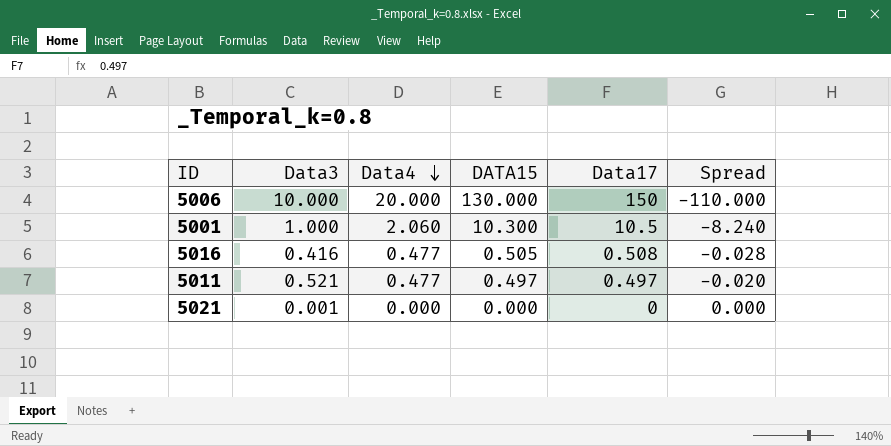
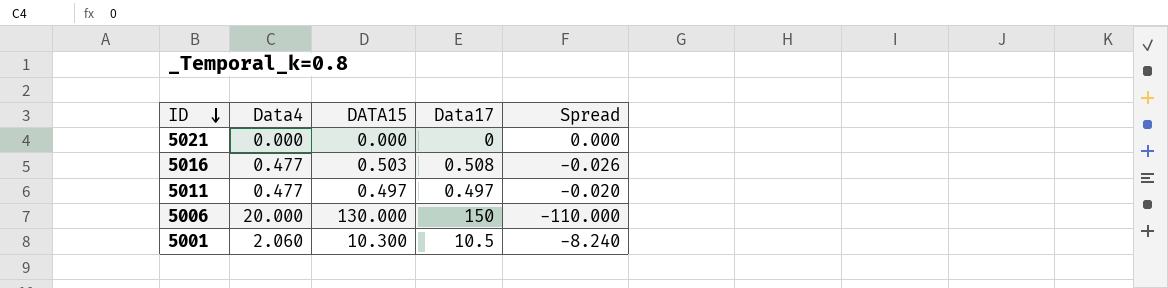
row order: Data4 descending -> ID descending
column Data3 | position: 2 -> none
5016 | DATA15: 0.505 -> 0.503
5016 | Spread: -0.028 -> -0.026

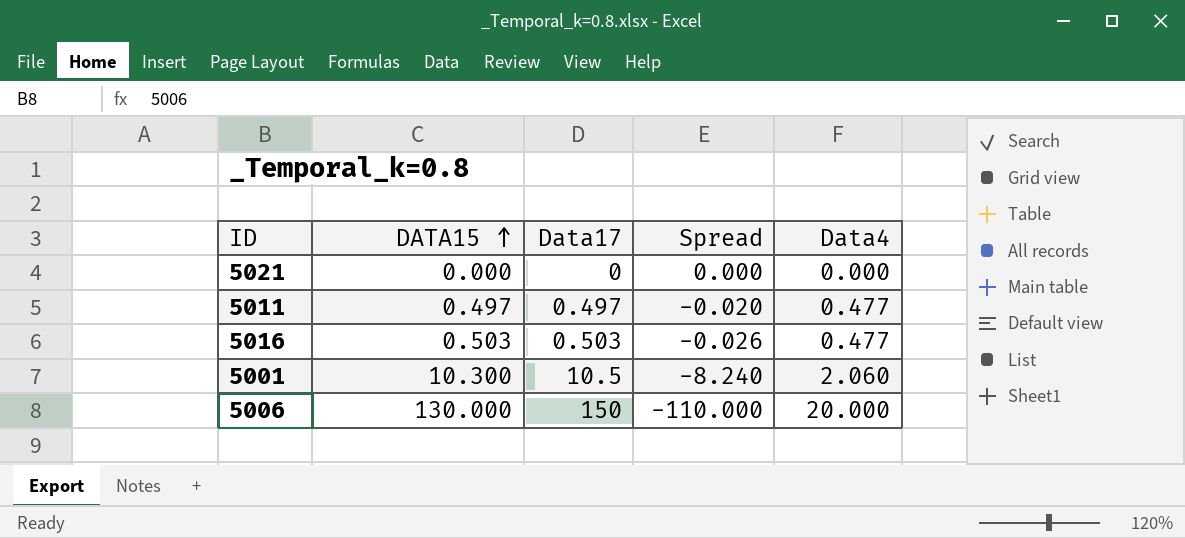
row order: ID descending -> DATA15 ascending
column Data4 | position: 2 -> 5
5016 | Data17: 0.508 -> 0.503

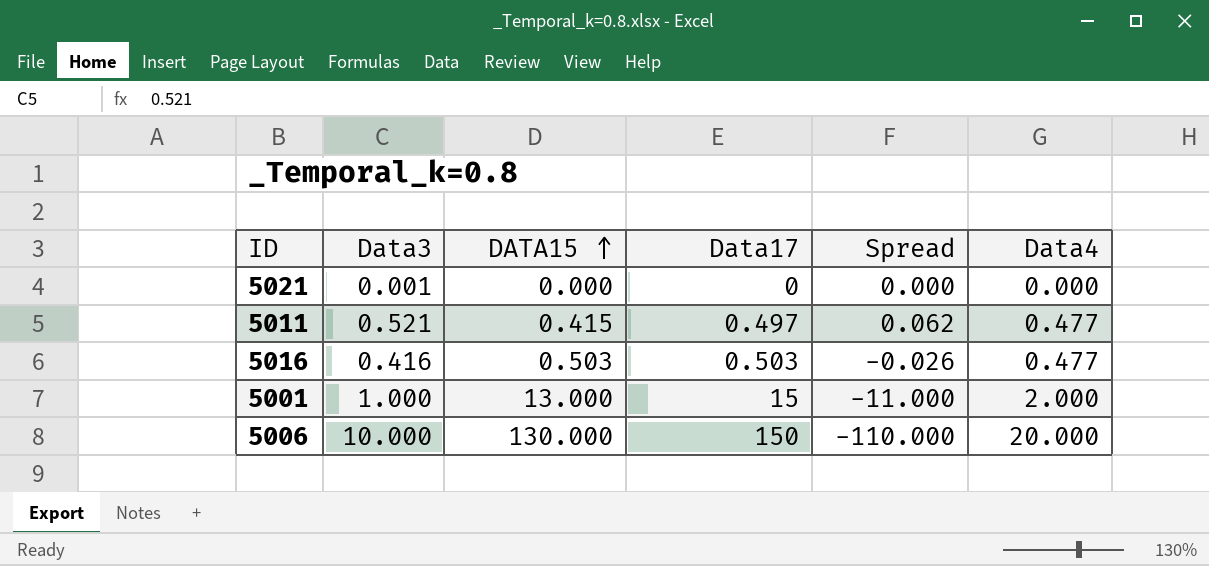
column Data3 | position: none -> 2
5011 | DATA15: 0.497 -> 0.415
5011 | Spread: -0.020 -> 0.062
5001 | DATA15: 10.300 -> 13.000
5001 | Data17: 10.5 -> 15
5001 | Spread: -8.240 -> -11.000
5001 | Data4: 2.060 -> 2.000

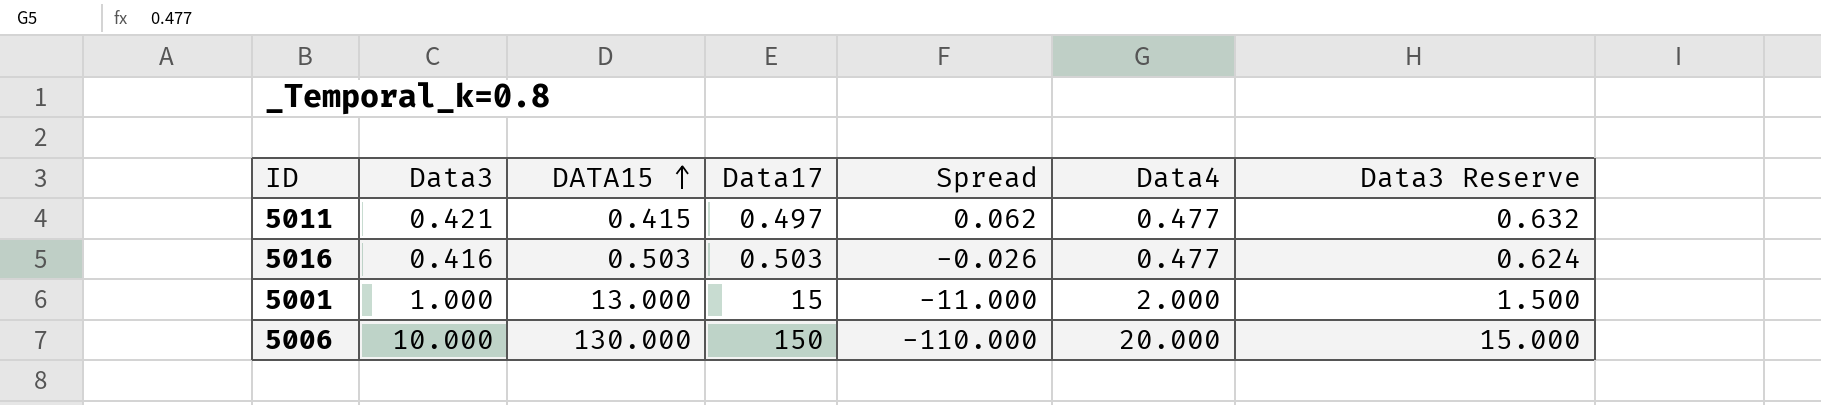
column Data3 Reserve | formula: none -> [Data3] * 1.5
row 5021: 0.001 | 0.000 | 0 | 0.000 | 0.000 -> none
5011 | Data3: 0.521 -> 0.421

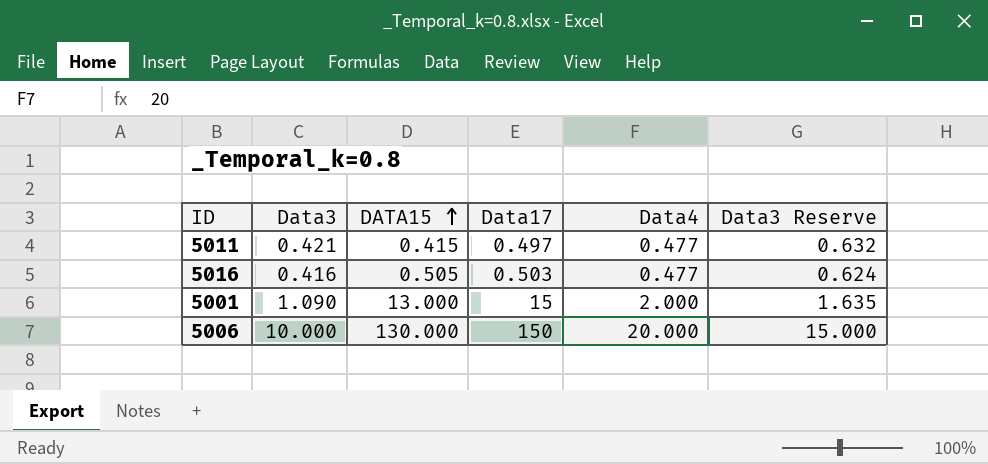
column Spread | formula: [Data4] - [DATA15] -> none
5016 | DATA15: 0.503 -> 0.505
5001 | Data3: 1.000 -> 1.090
5001 | Data3 Reserve: 1.500 -> 1.635

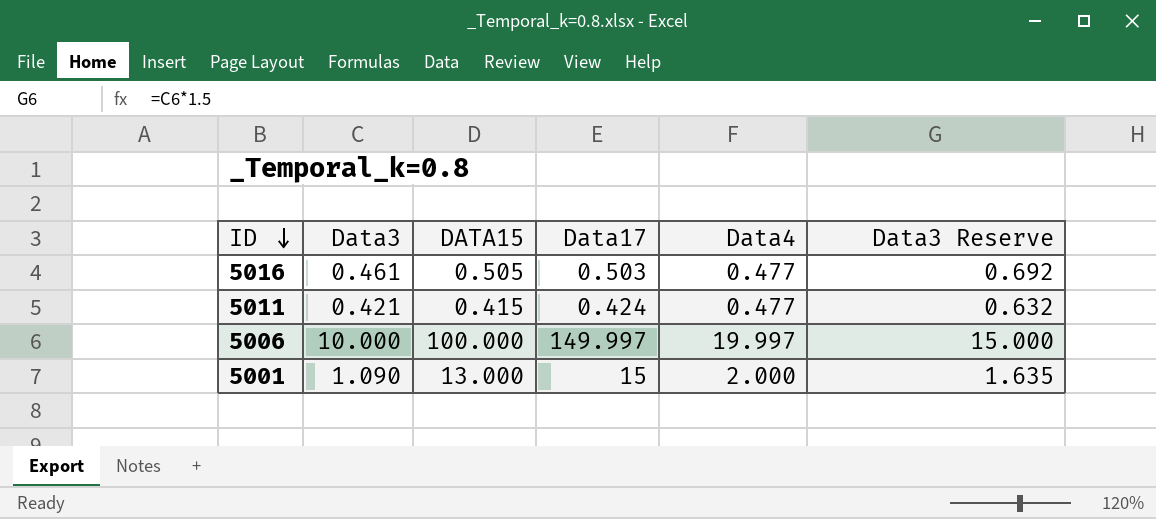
row order: DATA15 ascending -> ID descending
5016 | Data3: 0.416 -> 0.461
5016 | Data3 Reserve: 0.624 -> 0.692
5011 | Data17: 0.497 -> 0.424
5006 | DATA15: 130.000 -> 100.000
5006 | Data17: 150 -> 149.997
5006 | Data4: 20.000 -> 19.997

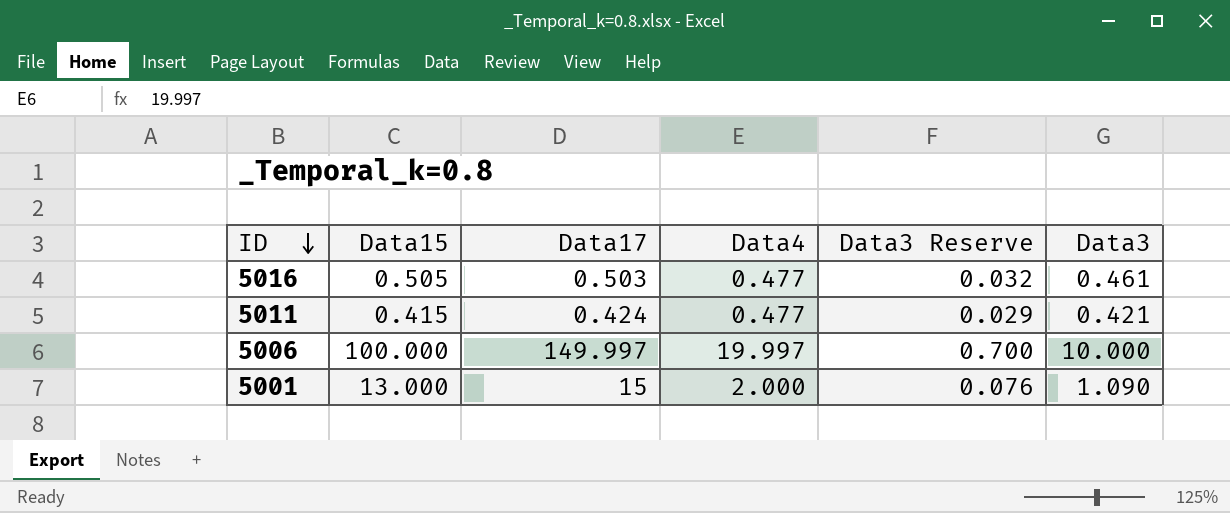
column name: DATA15 -> Data15
column Data3 Reserve | formula: [Data3] * 1.5 -> [Data3] * 0.07
column Data3 | position: 2 -> 6

